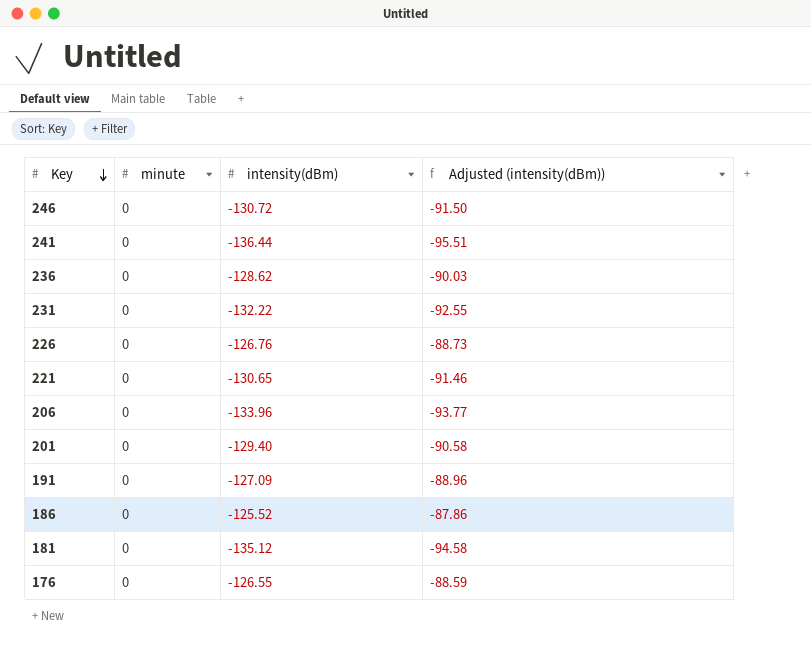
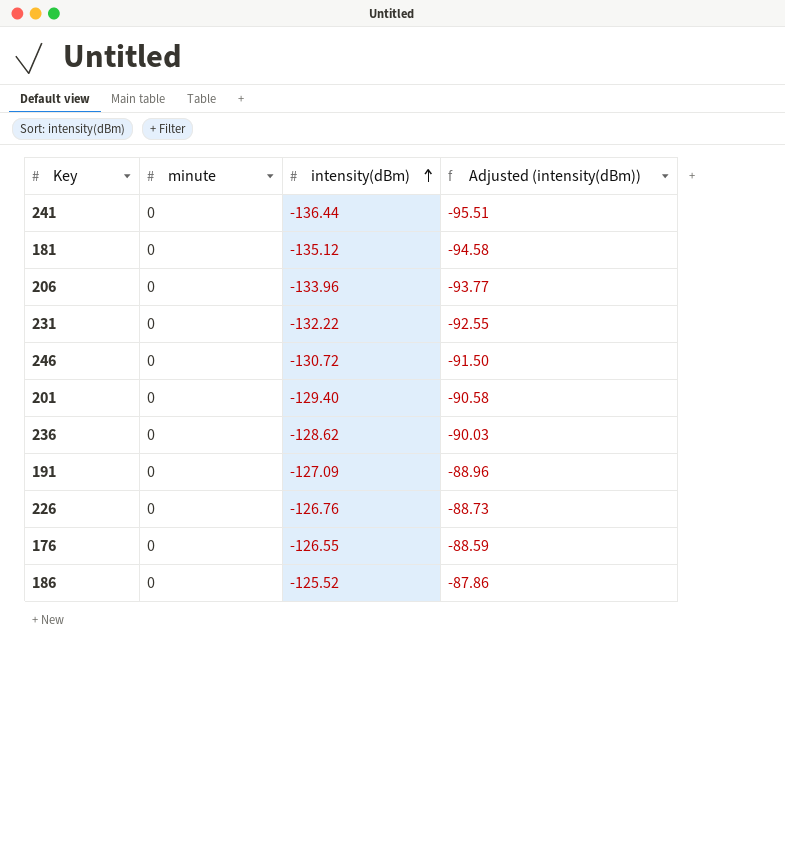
row order: Key descending -> intensity(dBm) ascending
row 221: 0 | -130.65 | -91.46 -> none

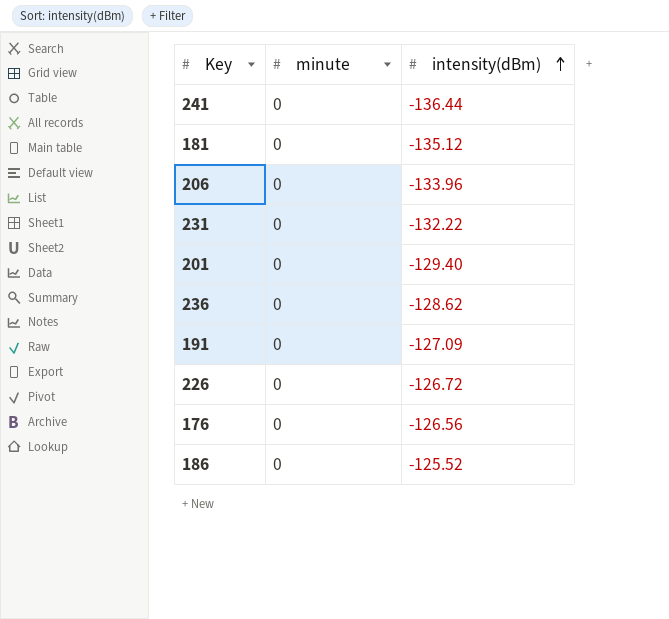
column Adjusted (intensity(dBm)) | formula: [intensity(dBm)] * 0.7 -> none
row 246: 0 | -130.72 | -91.50 -> none
226 | intensity(dBm): -126.76 -> -126.72
176 | intensity(dBm): -126.55 -> -126.56

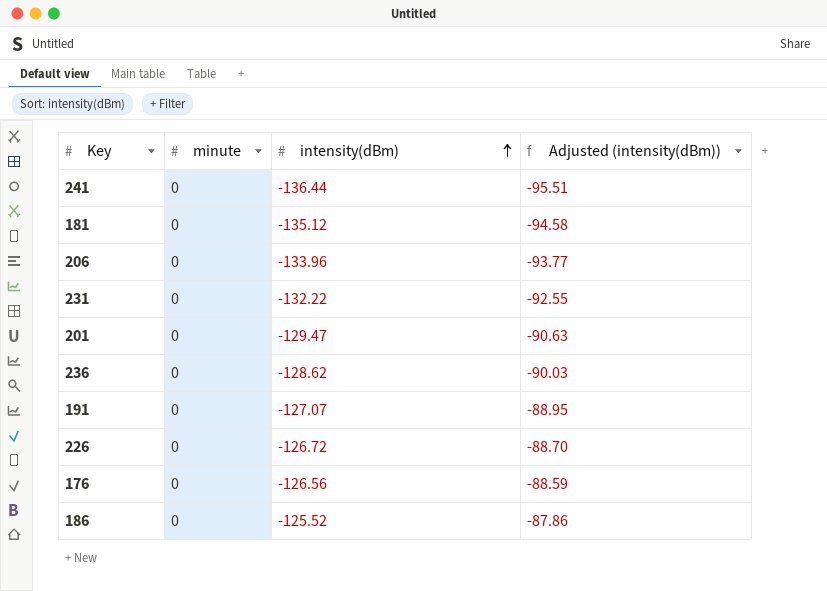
column Adjusted (intensity(dBm)) | formula: none -> [intensity(dBm)] * 0.7
201 | intensity(dBm): -129.40 -> -129.47
191 | intensity(dBm): -127.09 -> -127.07

